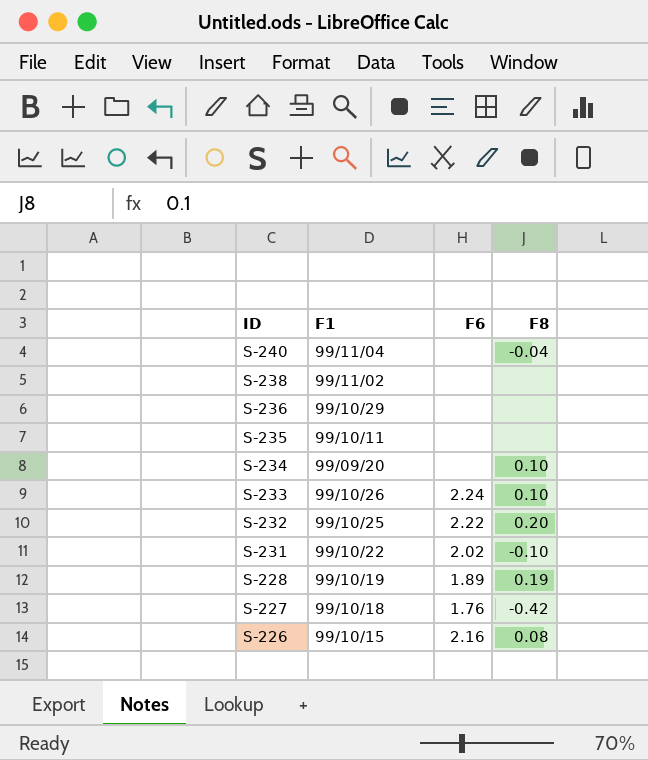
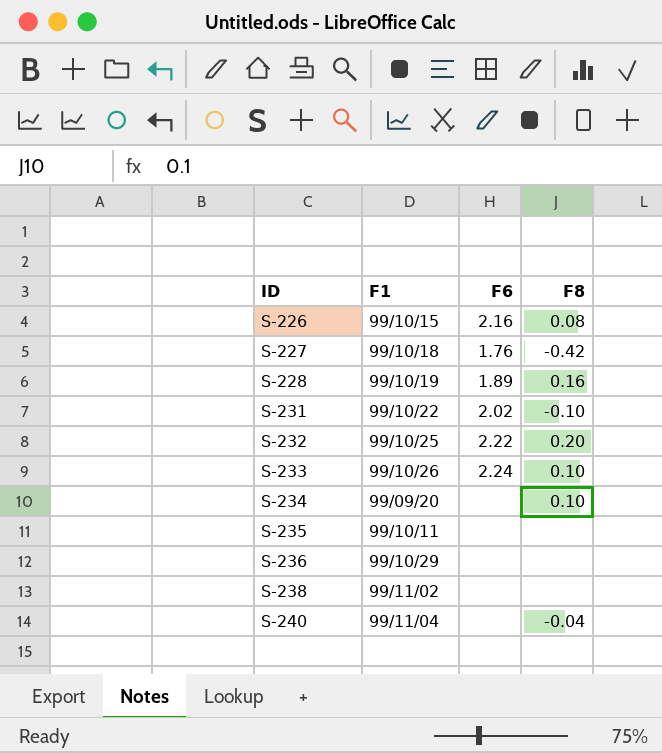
row order: ID descending -> ID ascending
S-228 | F8: 0.19 -> 0.16

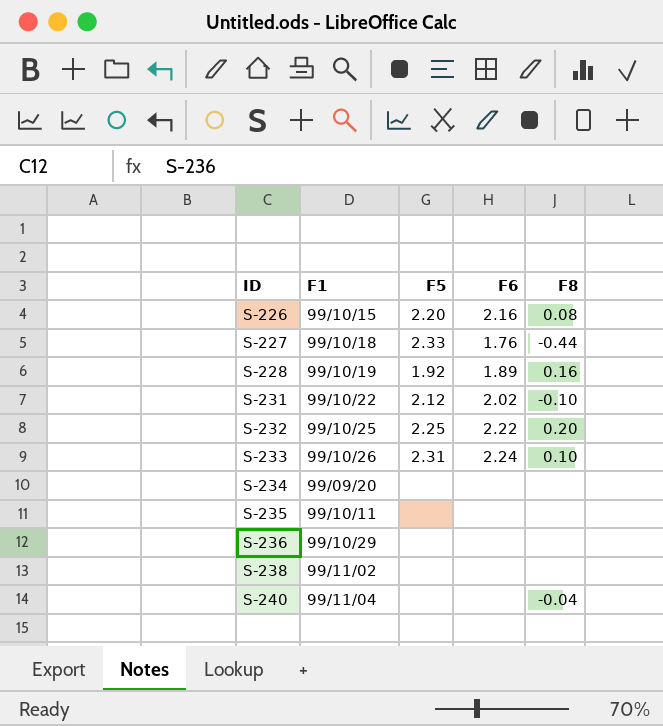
column F5 | position: none -> 3
S-227 | F8: -0.42 -> -0.44
S-234 | F8: 0.10 -> none

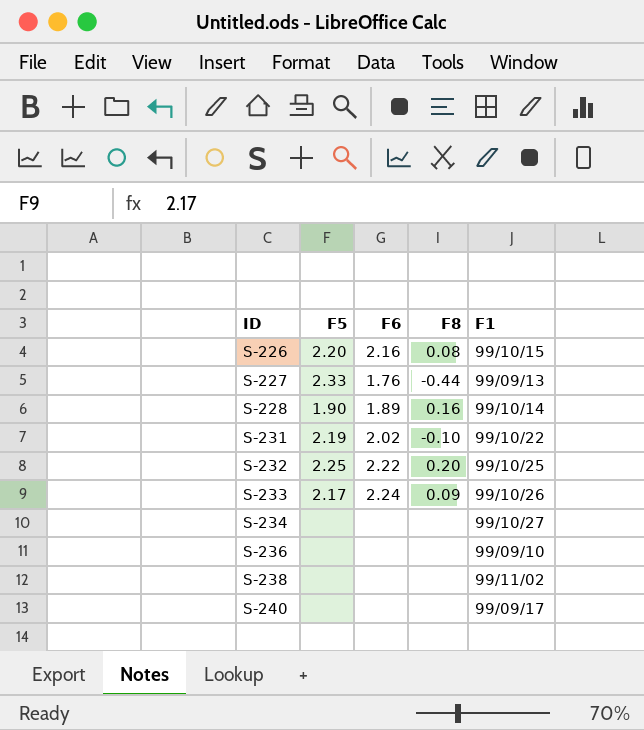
column F1 | position: 2 -> 5
row S-235: 99/10/11 | none | none | none -> none
S-227 | F1: 99/10/18 -> 99/09/13
S-228 | F5: 1.92 -> 1.90
S-228 | F1: 99/10/19 -> 99/10/14
S-231 | F5: 2.12 -> 2.19
S-233 | F5: 2.31 -> 2.17
S-233 | F8: 0.10 -> 0.09
S-234 | F1: 99/09/20 -> 99/10/27
S-236 | F1: 99/10/29 -> 99/09/10
S-240 | F8: -0.04 -> none
S-240 | F1: 99/11/04 -> 99/09/17

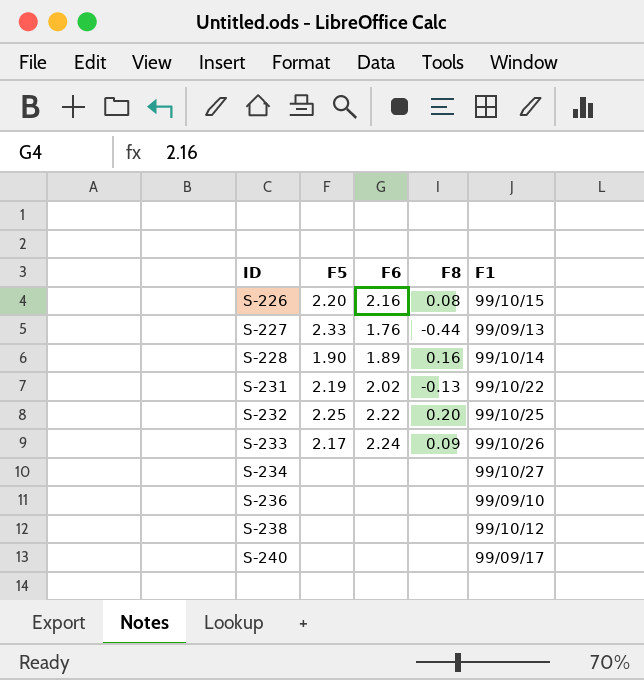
S-231 | F8: -0.10 -> -0.13
S-238 | F1: 99/11/02 -> 99/10/12

